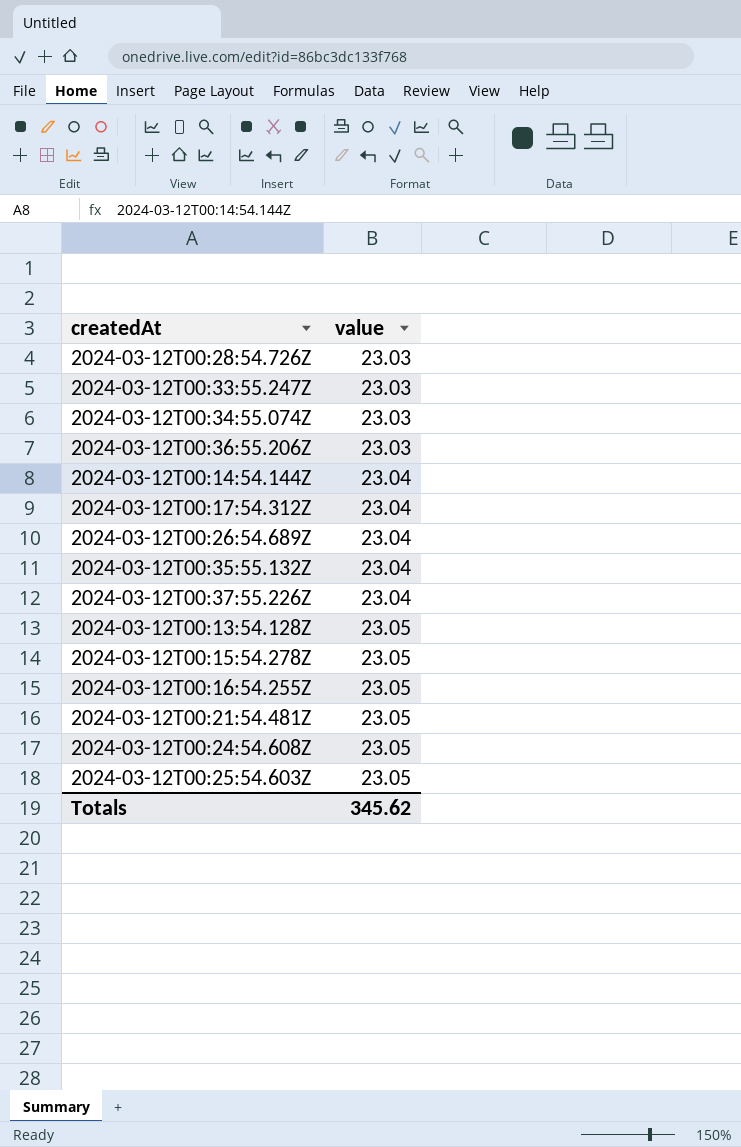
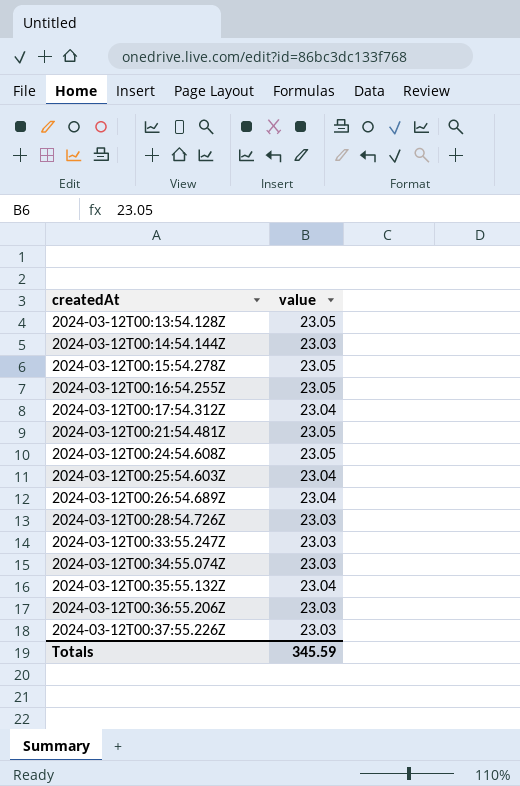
row order: value ascending -> createdAt ascending
2024-03-12T00:14:54.144Z | value: 23.04 -> 23.03
2024-03-12T00:25:54.603Z | value: 23.05 -> 23.04
2024-03-12T00:37:55.226Z | value: 23.04 -> 23.03
Totals | value: 345.62 -> 345.59

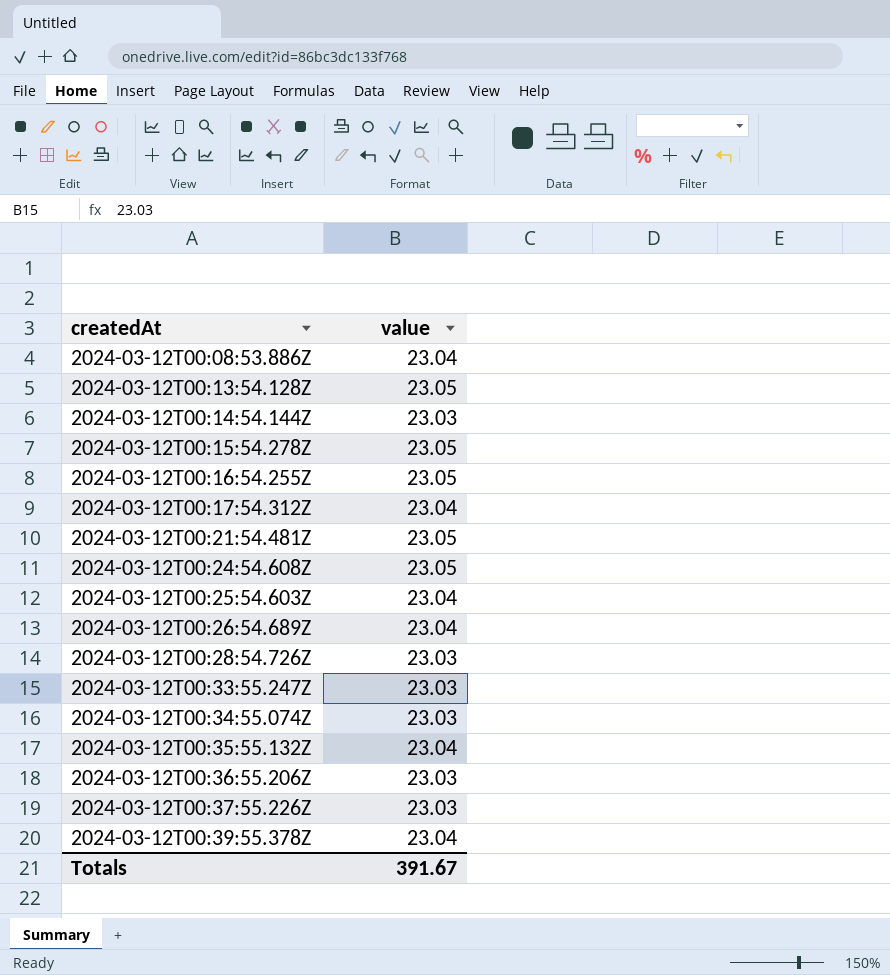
row 2024-03-12T00:08:53.886Z: none -> 23.04
row 2024-03-12T00:39:55.378Z: none -> 23.04
Totals | value: 345.59 -> 391.67

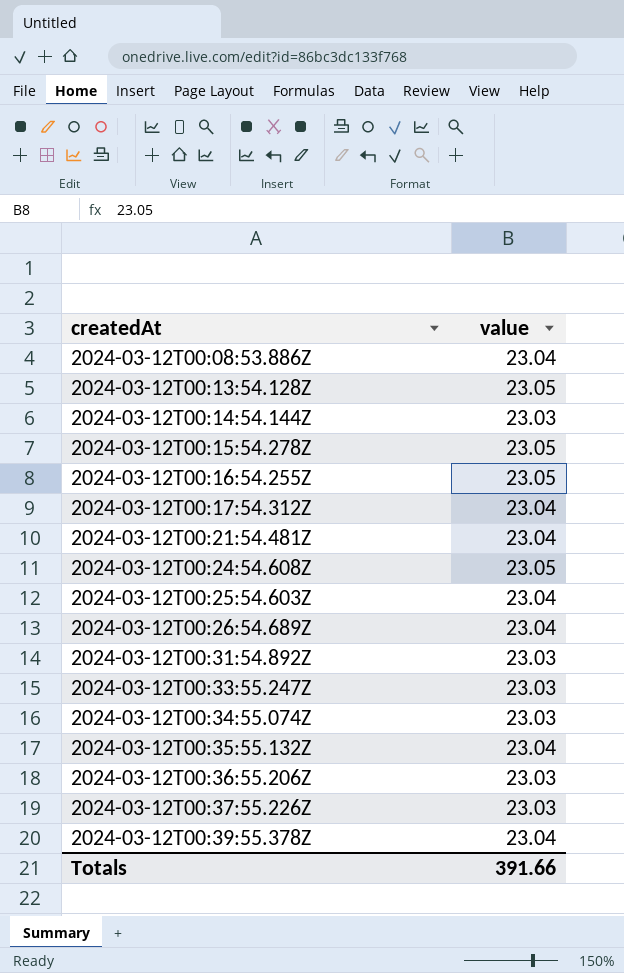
row 2024-03-12T00:28:54.726Z: 23.03 -> none
2024-03-12T00:21:54.481Z | value: 23.05 -> 23.04
row 2024-03-12T00:31:54.892Z: none -> 23.03
Totals | value: 391.67 -> 391.66

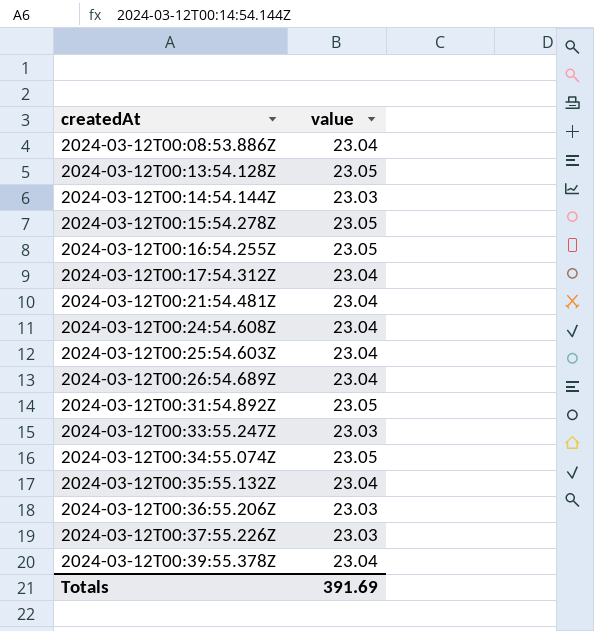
2024-03-12T00:24:54.608Z | value: 23.05 -> 23.04
2024-03-12T00:31:54.892Z | value: 23.03 -> 23.05
2024-03-12T00:34:55.074Z | value: 23.03 -> 23.05
Totals | value: 391.66 -> 391.69

